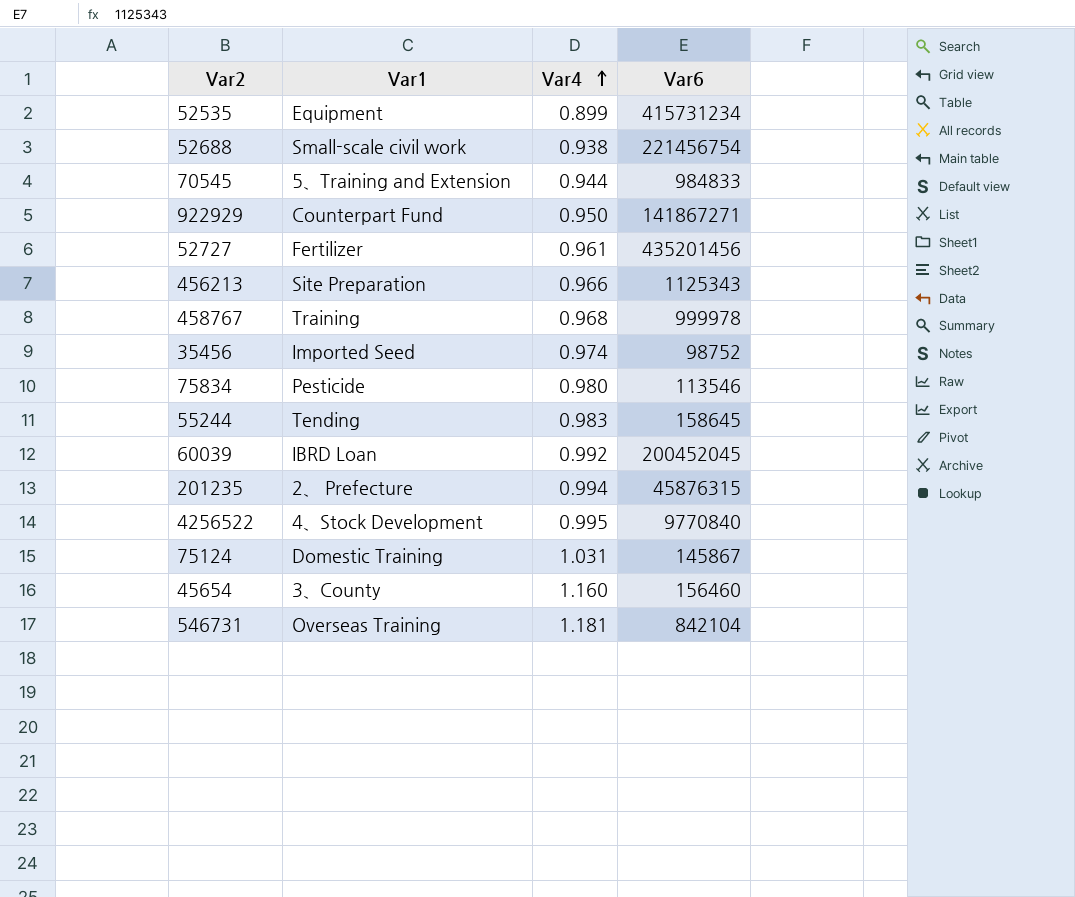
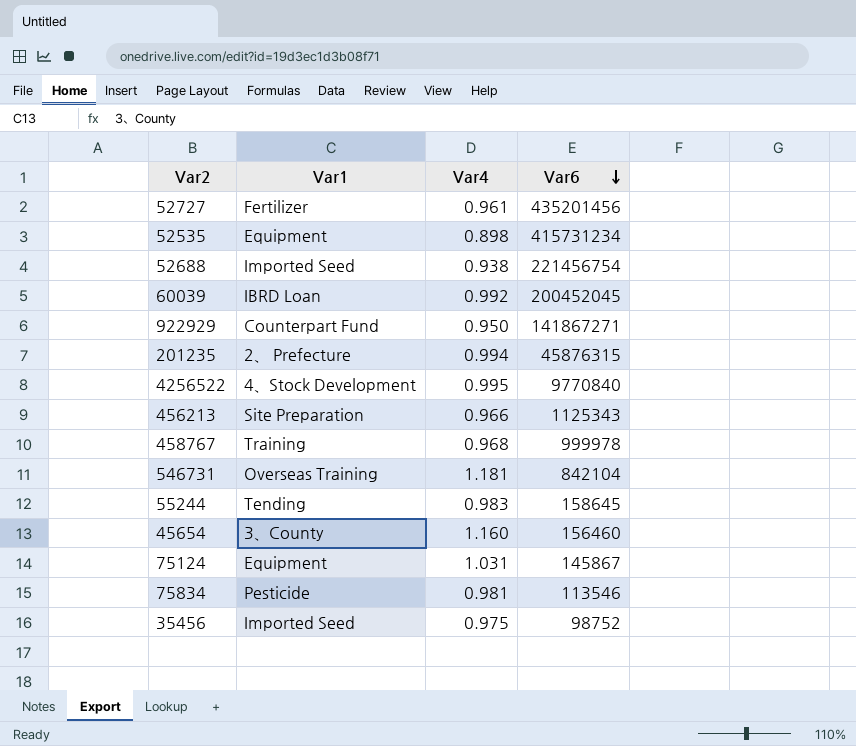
row order: Var4 ascending -> Var6 descending
row 70545: 5、Training and Extension | 0.944 | 984833 -> none
52535 | Var4: 0.899 -> 0.898
52688 | Var1: Small-scale civil work -> Imported Seed
75124 | Var1: Domestic Training -> Equipment
75834 | Var4: 0.980 -> 0.981
35456 | Var4: 0.974 -> 0.975

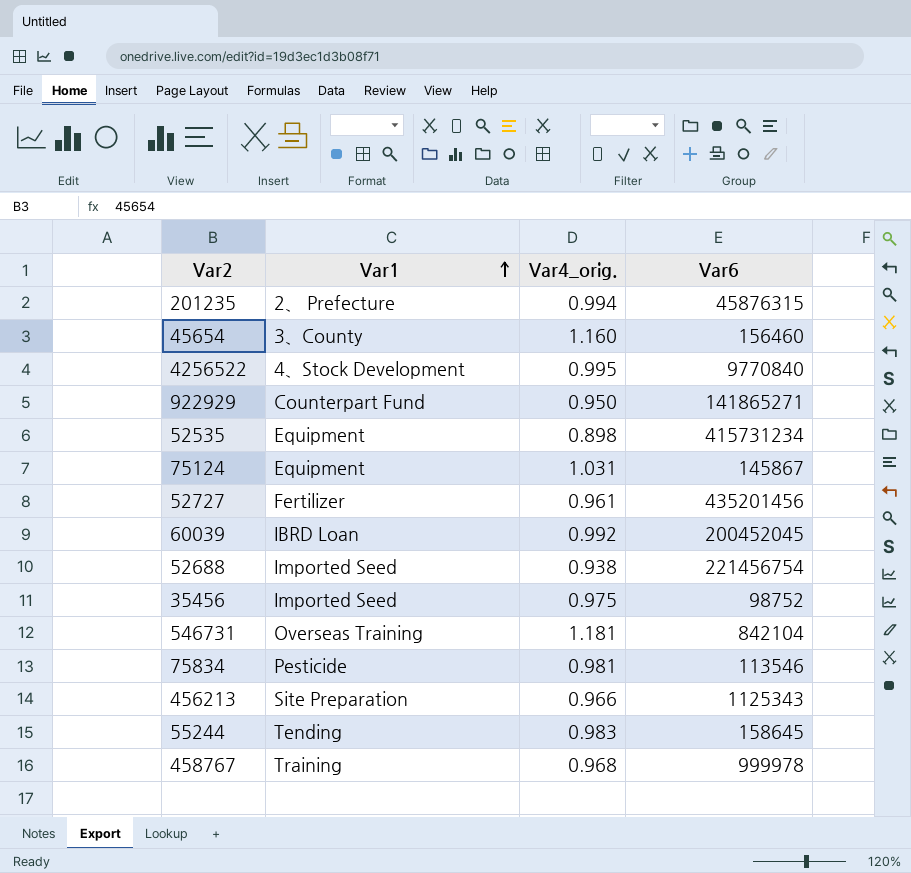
row order: Var6 descending -> Var1 ascending
column name: Var4 -> Var4_orig.
922929 | Var6: 141867271 -> 141865271

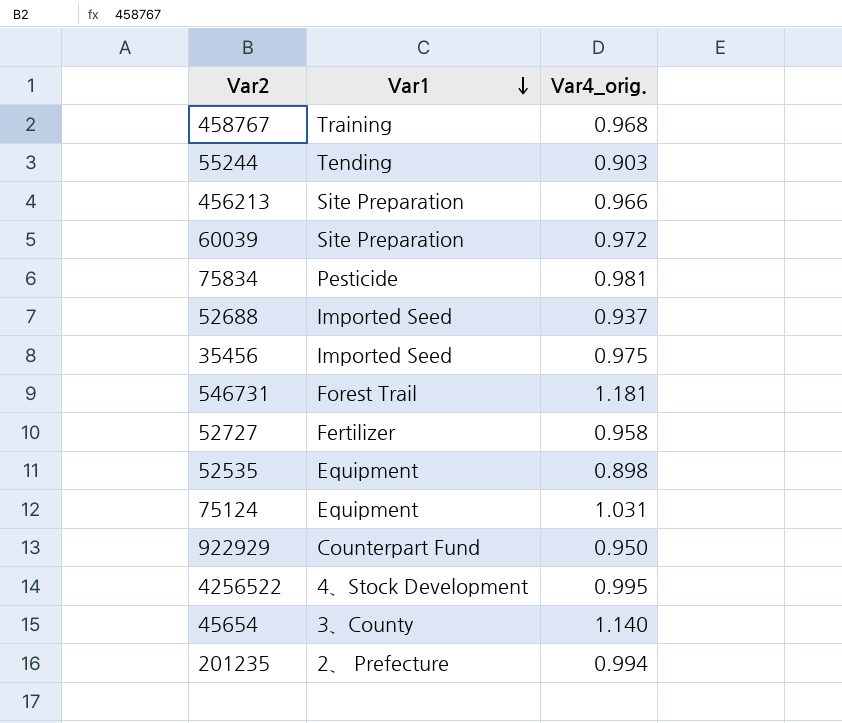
row order: Var1 ascending -> Var1 descending
column Var6 | position: 4 -> none
55244 | Var4_orig.: 0.983 -> 0.903
60039 | Var1: IBRD Loan -> Site Preparation
60039 | Var4_orig.: 0.992 -> 0.972
52688 | Var4_orig.: 0.938 -> 0.937
546731 | Var1: Overseas Training -> Forest Trail
52727 | Var4_orig.: 0.961 -> 0.958
45654 | Var4_orig.: 1.160 -> 1.140

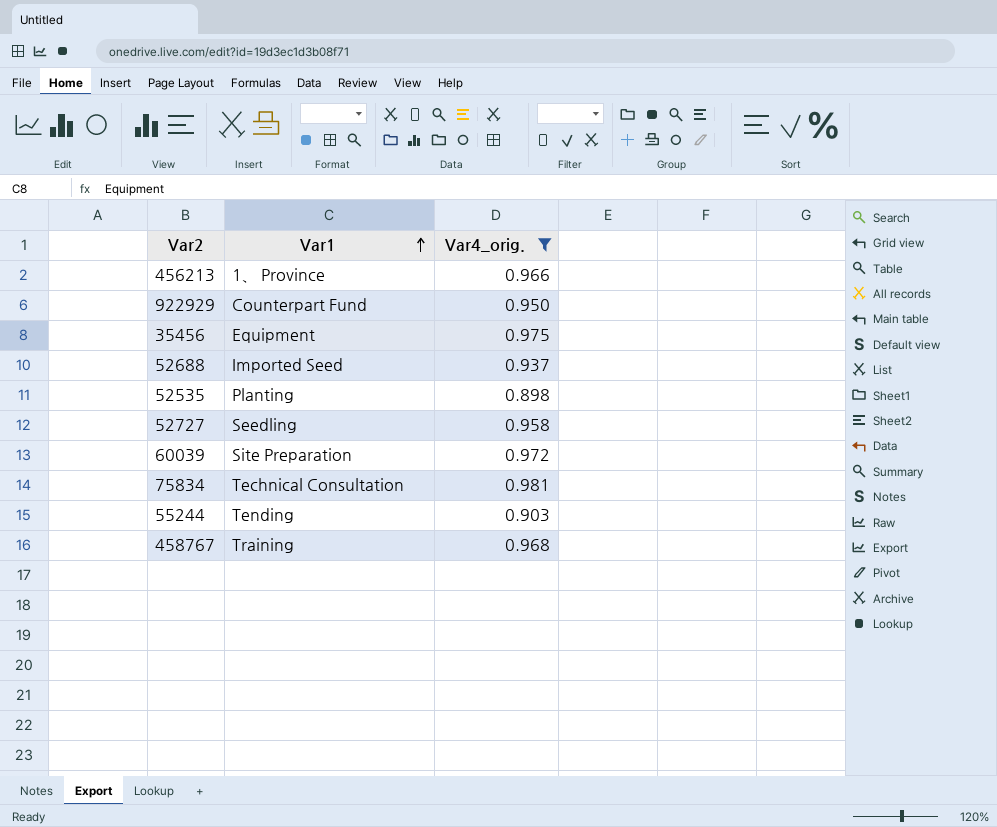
filter: none -> Var4_orig. <= 0.981
row order: Var1 descending -> Var1 ascending
456213 | Var1: Site Preparation -> 1、 Province
35456 | Var1: Imported Seed -> Equipment
52535 | Var1: Equipment -> Planting
52727 | Var1: Fertilizer -> Seedling
75834 | Var1: Pesticide -> Technical Consultation

